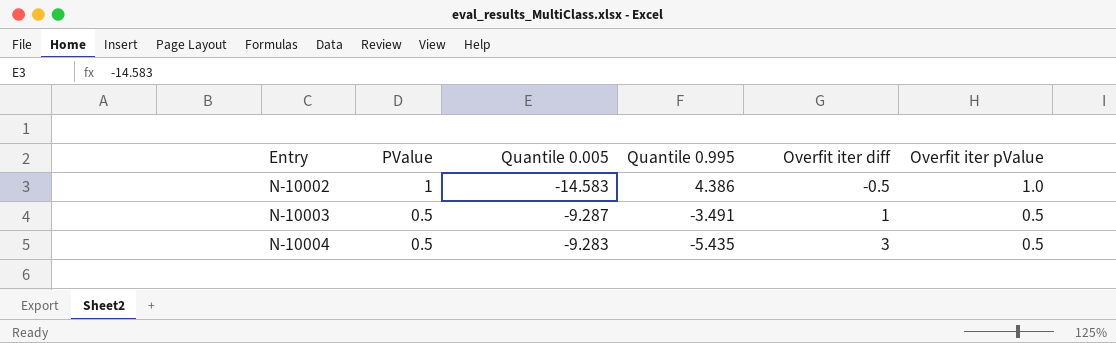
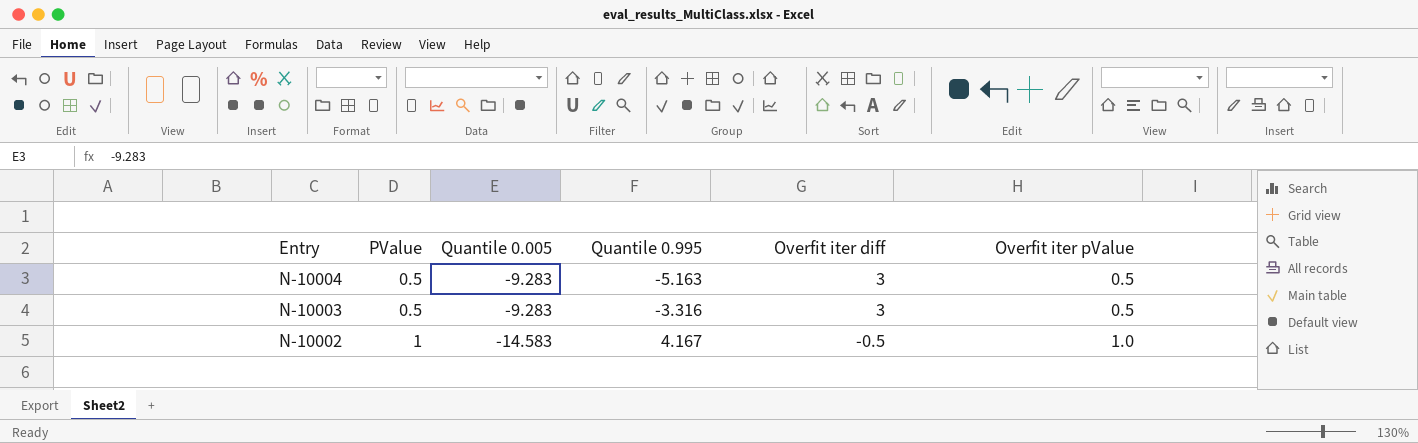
row order: Entry ascending -> Entry descending
N-10004 | Quantile 0.995: -5.435 -> -5.163
N-10003 | Quantile 0.005: -9.287 -> -9.283
N-10003 | Quantile 0.995: -3.491 -> -3.316
N-10003 | Overfit iter diff: 1 -> 3
N-10002 | Quantile 0.995: 4.386 -> 4.167

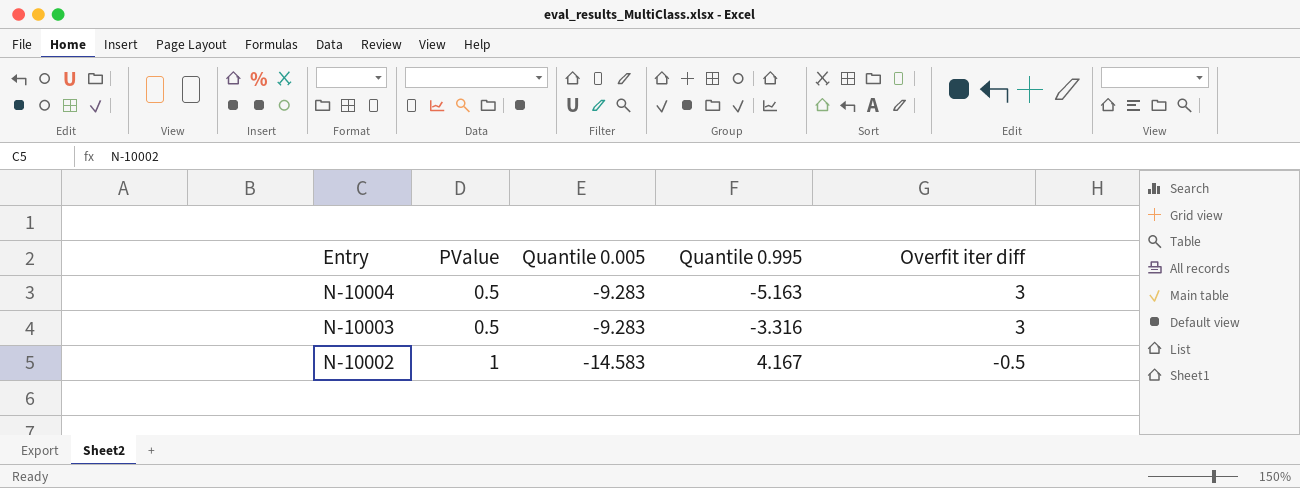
column Overfit iter pValue | position: 6 -> none

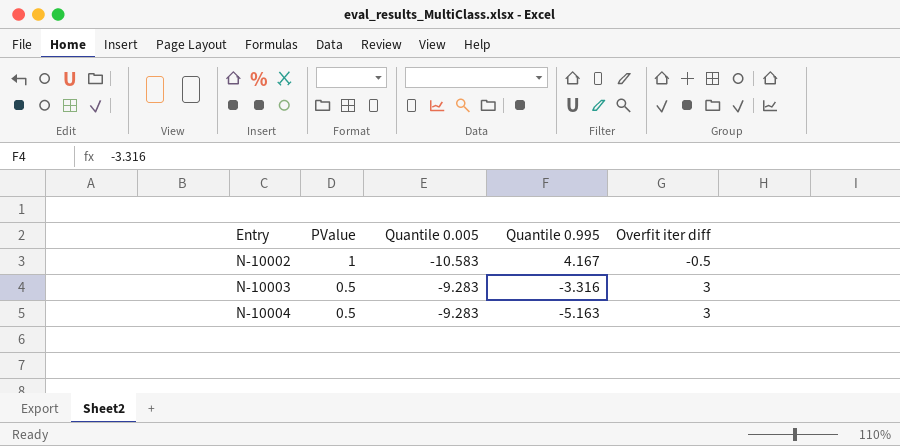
row order: Entry descending -> Entry ascending
N-10002 | Quantile 0.005: -14.583 -> -10.583

